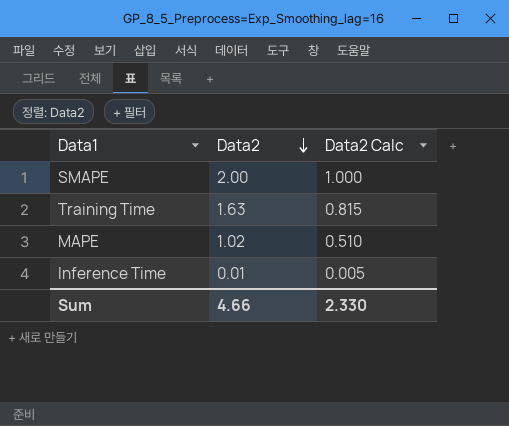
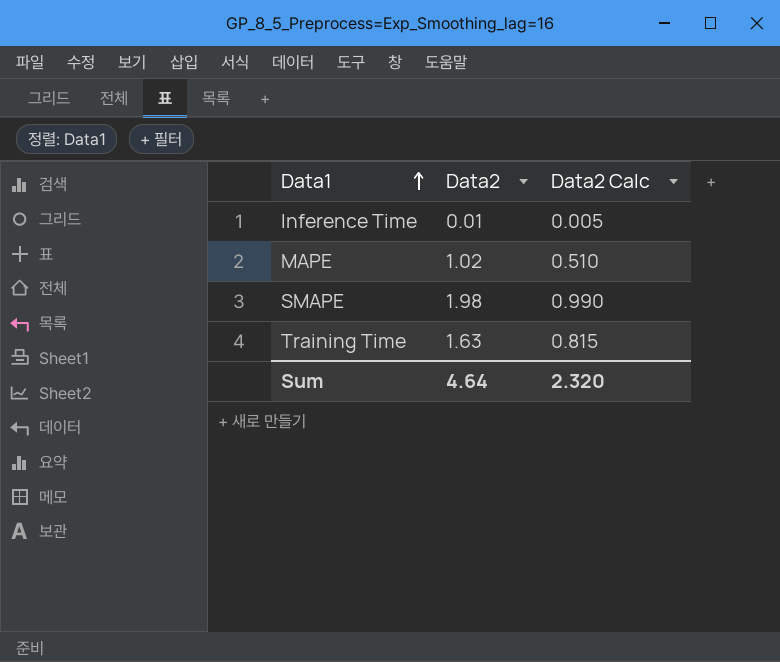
row order: Data2 descending -> Data1 ascending
SMAPE | Data2: 2.00 -> 1.98
SMAPE | Data2 Calc: 1.000 -> 0.990
Sum | Data2: 4.66 -> 4.64
Sum | Data2 Calc: 2.330 -> 2.320

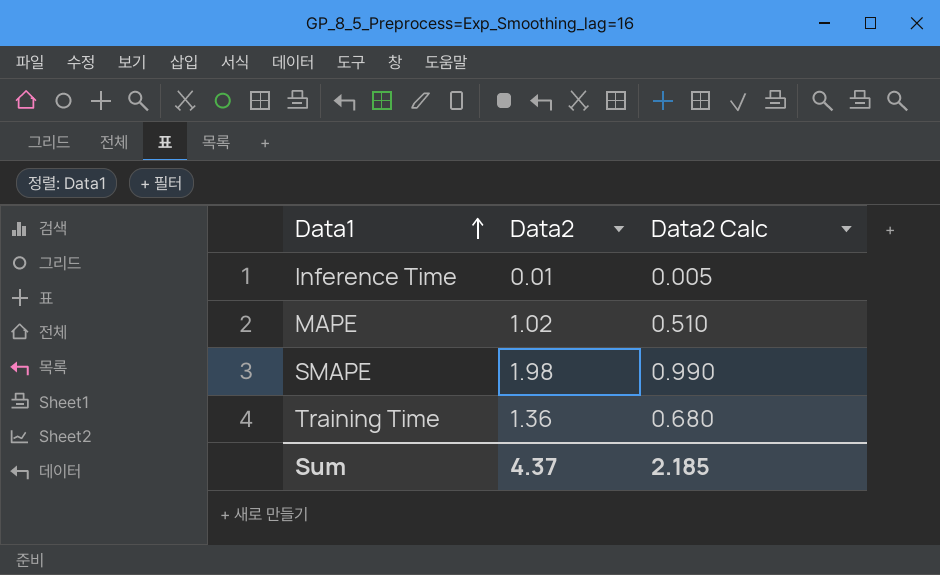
Training Time | Data2: 1.63 -> 1.36
Training Time | Data2 Calc: 0.815 -> 0.680
Sum | Data2: 4.64 -> 4.37
Sum | Data2 Calc: 2.320 -> 2.185

